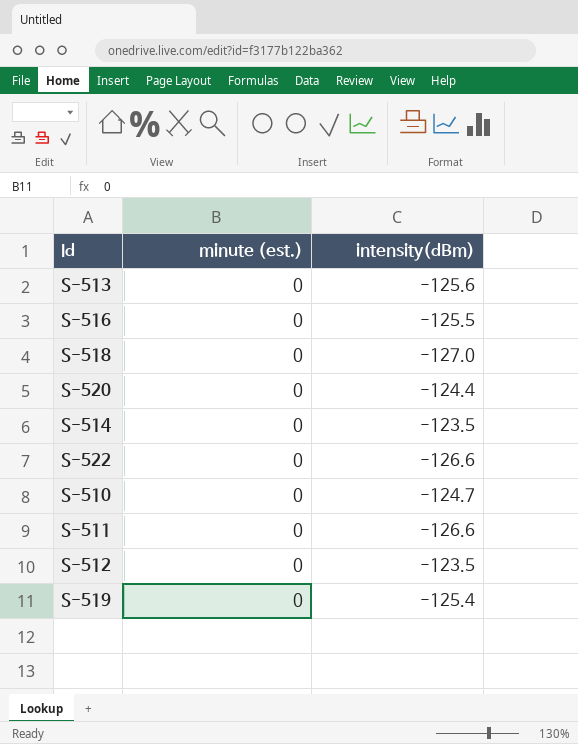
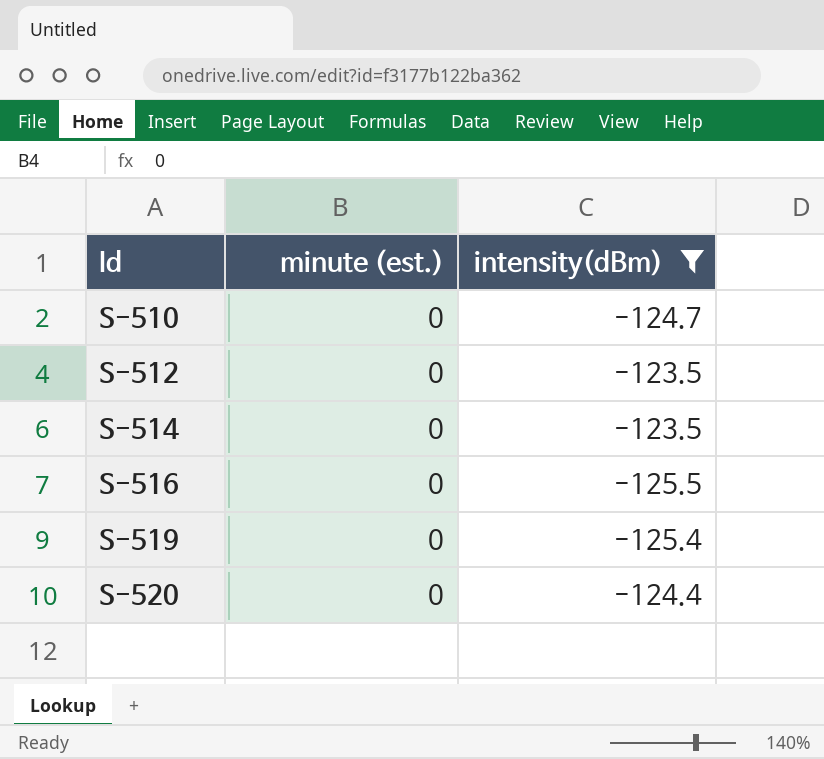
filter: none -> intensity(dBm) >= -125.5
row order: none -> Id ascending

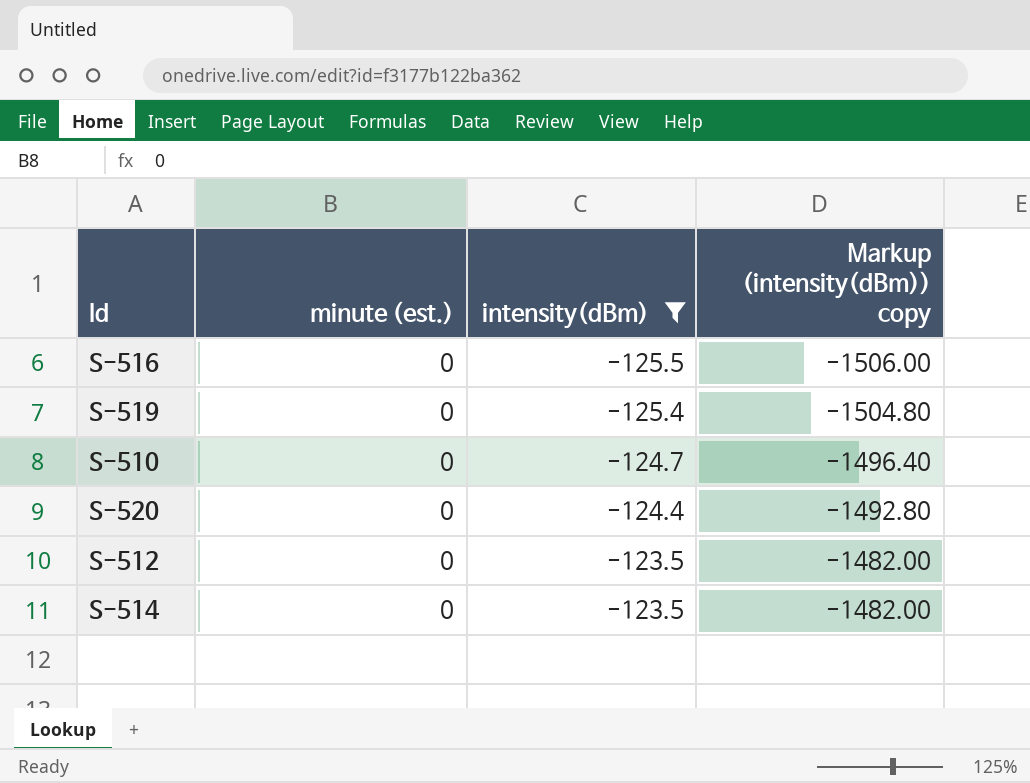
row order: Id ascending -> intensity(dBm) ascending
column Markup (intensity(dBm)) copy | formula: none -> [intensity(dBm)] * 12

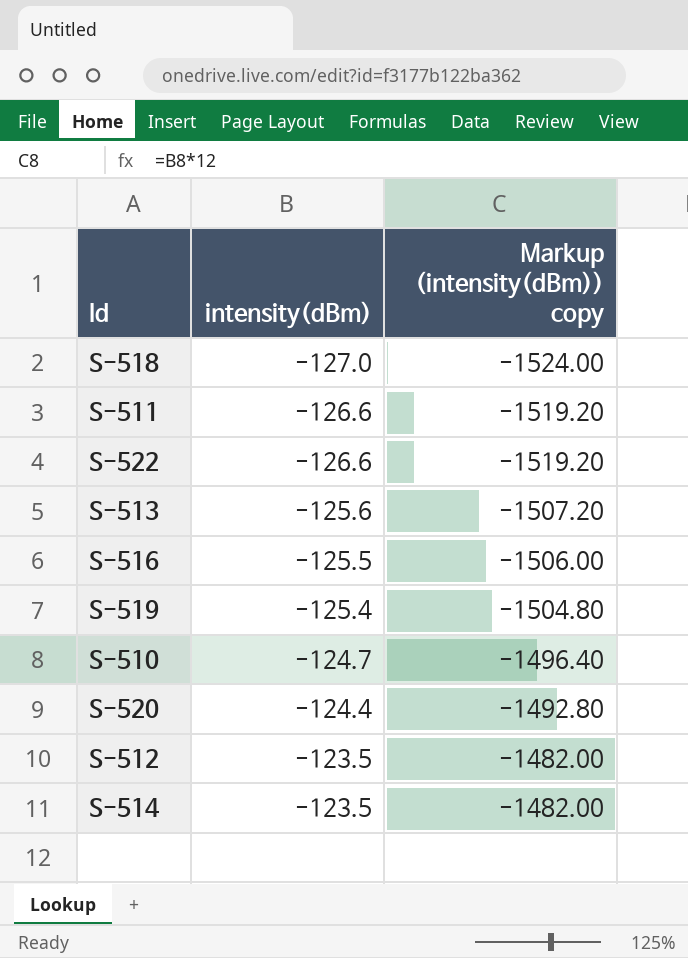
filter: intensity(dBm) >= -125.5 -> none
column minute (est.) | position: 2 -> none

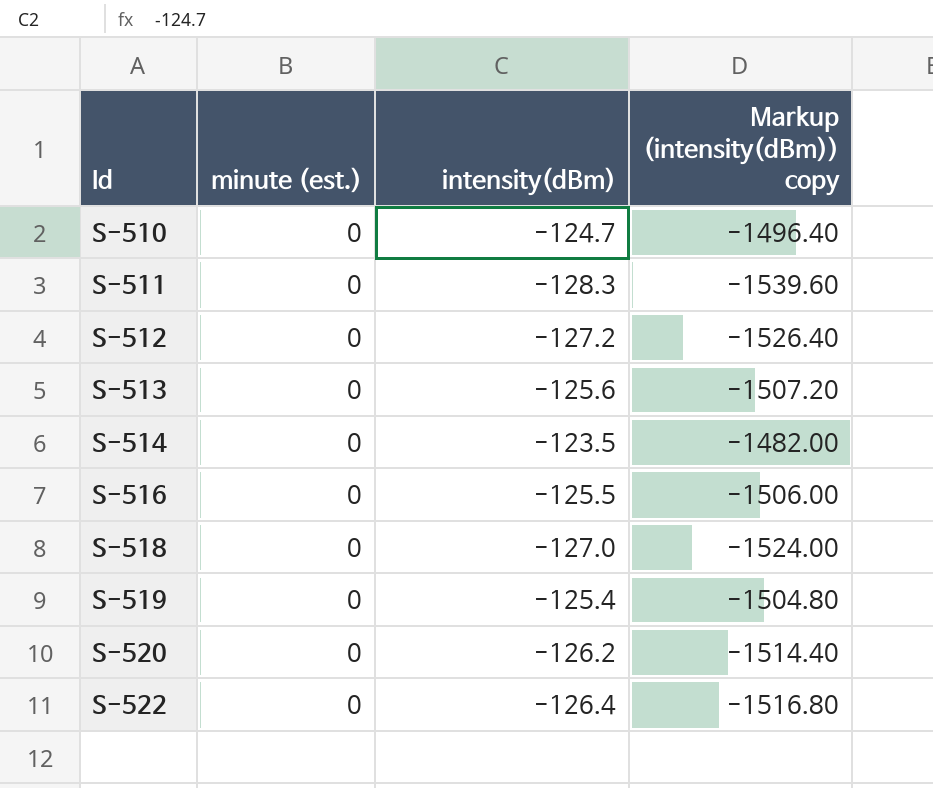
row order: intensity(dBm) ascending -> Id ascending
column minute (est.) | position: none -> 2
S-511 | intensity(dBm): -126.6 -> -128.3
S-511 | Markup (intensity(dBm)) copy: -1519.20 -> -1539.60
S-512 | intensity(dBm): -123.5 -> -127.2
S-512 | Markup (intensity(dBm)) copy: -1482.00 -> -1526.40
S-520 | intensity(dBm): -124.4 -> -126.2
S-520 | Markup (intensity(dBm)) copy: -1492.80 -> -1514.40
S-522 | intensity(dBm): -126.6 -> -126.4
S-522 | Markup (intensity(dBm)) copy: -1519.20 -> -1516.80

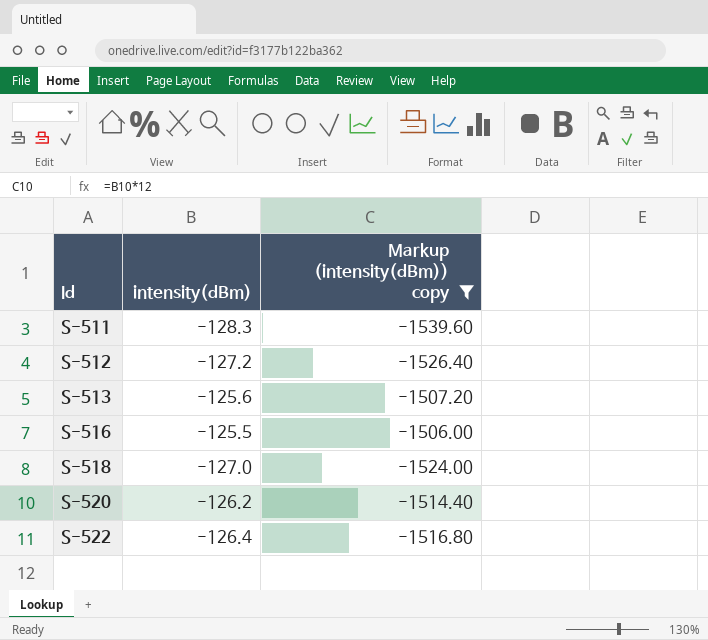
filter: none -> Markup (intensity(dBm)) copy <= -1506.00
column minute (est.) | position: 2 -> none

